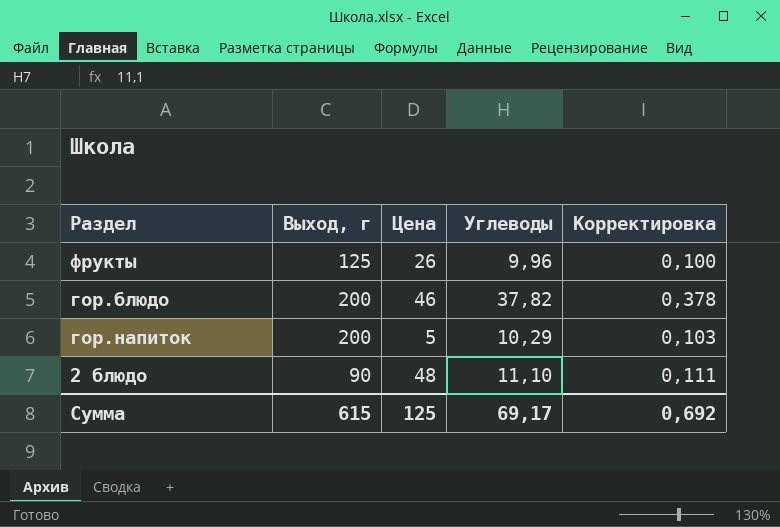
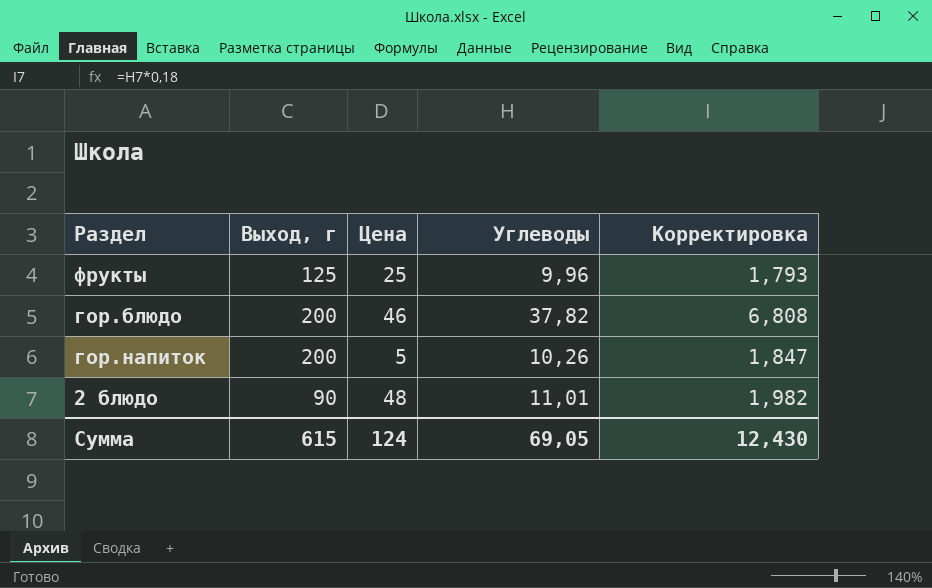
column Корректировка | formula: [Углеводы] * 0,01 -> [Углеводы] * 0,18
фрукты | Цена: 26 -> 25
гор.напиток | Углеводы: 10,29 -> 10,26
2 блюдо | Углеводы: 11,10 -> 11,01
Сумма | Цена: 125 -> 124
Сумма | Углеводы: 69,17 -> 69,05
Сумма | Корректировка: 0,692 -> 12,430

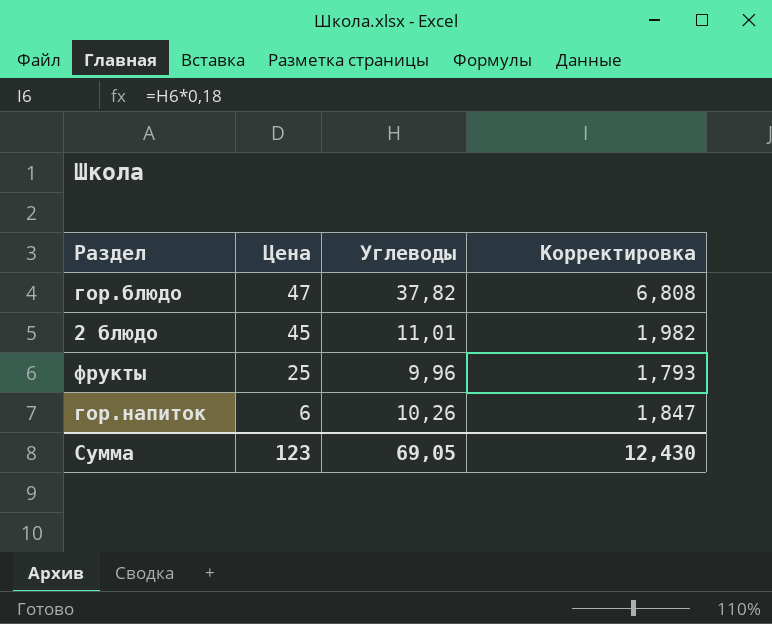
row order: none -> Цена descending
column Выход, г | position: 2 -> none
гор.блюдо | Цена: 46 -> 47
2 блюдо | Цена: 48 -> 45
гор.напиток | Цена: 5 -> 6
Сумма | Цена: 124 -> 123

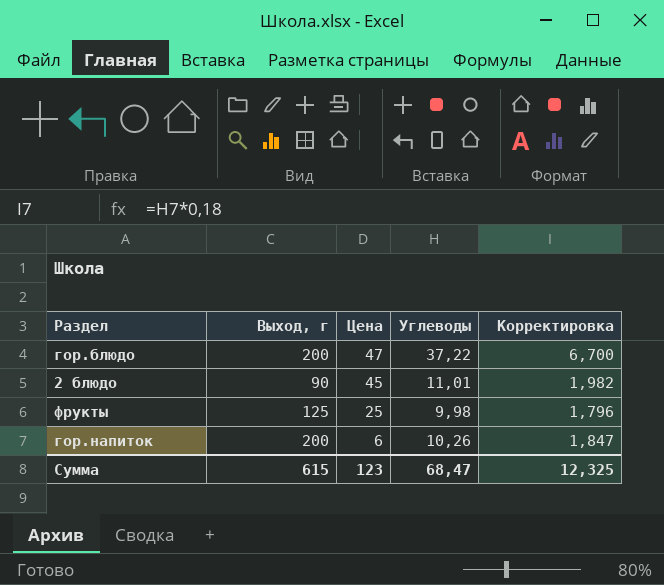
column Выход, г | position: none -> 2
гор.блюдо | Углеводы: 37,82 -> 37,22
гор.блюдо | Корректировка: 6,808 -> 6,700
фрукты | Углеводы: 9,96 -> 9,98
фрукты | Корректировка: 1,793 -> 1,796
Сумма | Углеводы: 69,05 -> 68,47
Сумма | Корректировка: 12,430 -> 12,325

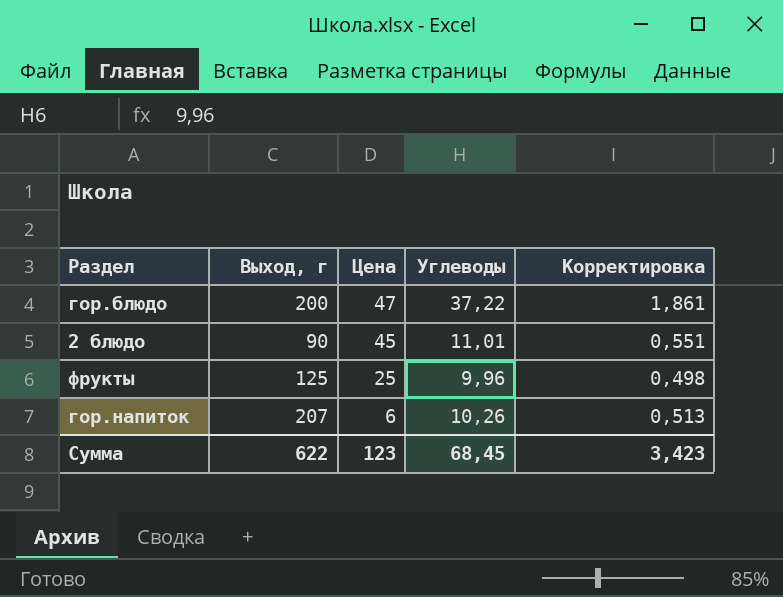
column Корректировка | formula: [Углеводы] * 0,18 -> [Углеводы] * 0,05
фрукты | Углеводы: 9,98 -> 9,96
гор.напиток | Выход, г: 200 -> 207
Сумма | Выход, г: 615 -> 622
Сумма | Углеводы: 68,47 -> 68,45
Сумма | Корректировка: 12,325 -> 3,423

